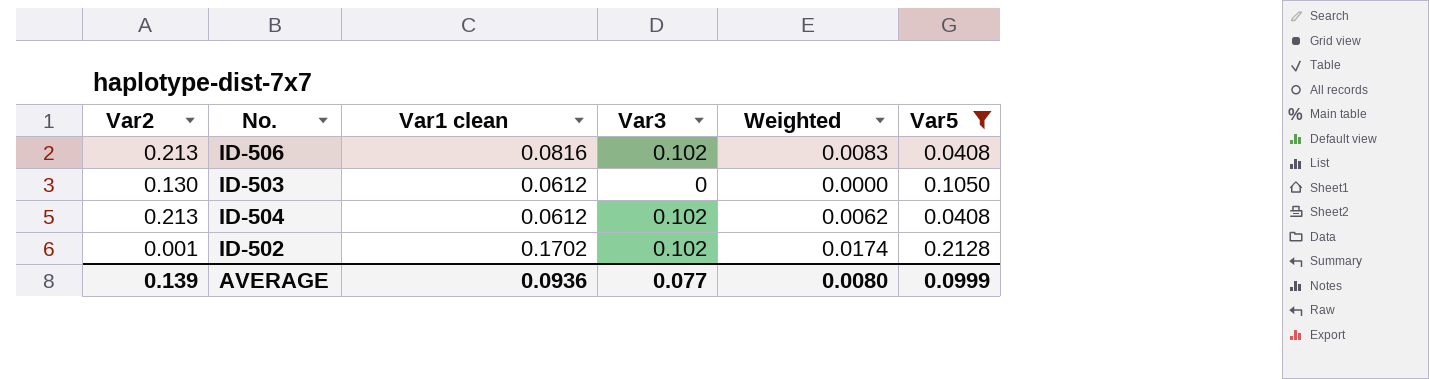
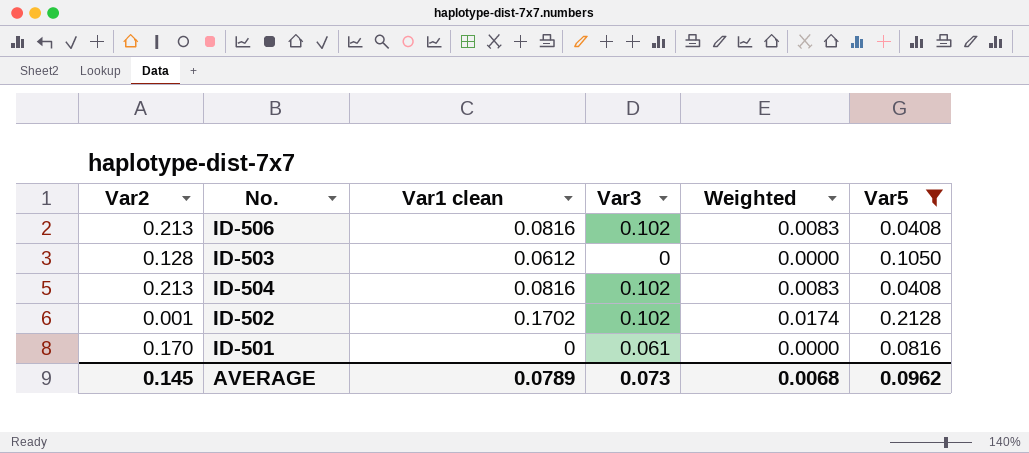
ID-503 | Var2: 0.130 -> 0.128
ID-504 | Var1 clean: 0.0612 -> 0.0816
ID-504 | Weighted: 0.0062 -> 0.0083
row ID-501: none -> 0.170 | 0 | 0.061 | 0.0000 | 0.0816
AVERAGE | Var2: 0.139 -> 0.145
AVERAGE | Var1 clean: 0.0936 -> 0.0789
AVERAGE | Var3: 0.077 -> 0.073
AVERAGE | Weighted: 0.0080 -> 0.0068
AVERAGE | Var5: 0.0999 -> 0.0962

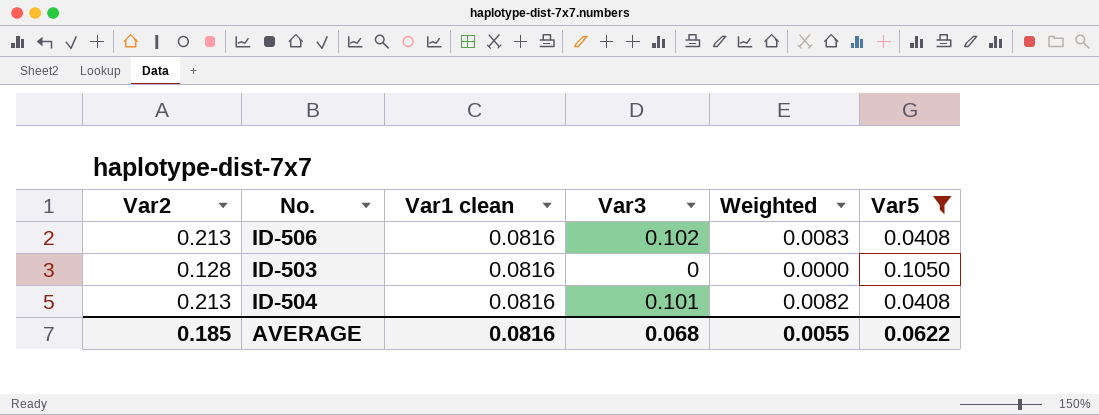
row ID-502: 0.001 | 0.1702 | 0.102 | 0.0174 | 0.2128 -> none
row ID-501: 0.170 | 0 | 0.061 | 0.0000 | 0.0816 -> none
ID-503 | Var1 clean: 0.0612 -> 0.0816
ID-504 | Var3: 0.102 -> 0.101
ID-504 | Weighted: 0.0083 -> 0.0082
AVERAGE | Var2: 0.145 -> 0.185
AVERAGE | Var1 clean: 0.0789 -> 0.0816
AVERAGE | Var3: 0.073 -> 0.068
AVERAGE | Weighted: 0.0068 -> 0.0055
AVERAGE | Var5: 0.0962 -> 0.0622

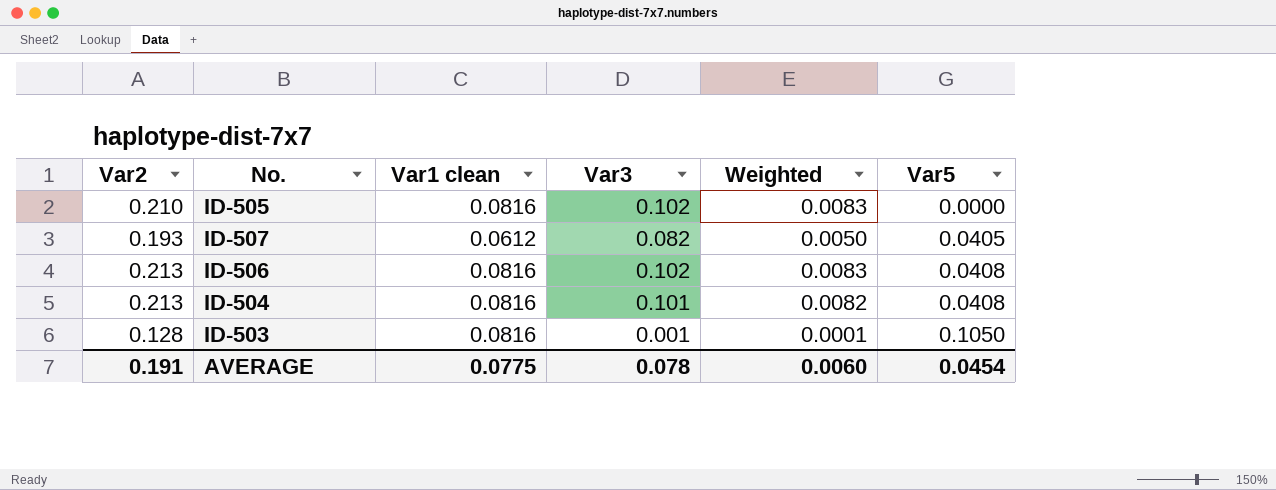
filter: Var5 >= 0.0408 -> none
row order: none -> Var5 ascending
ID-503 | Var3: 0 -> 0.001
ID-503 | Weighted: 0.0000 -> 0.0001
AVERAGE | Var2: 0.185 -> 0.191
AVERAGE | Var1 clean: 0.0816 -> 0.0775
AVERAGE | Var3: 0.068 -> 0.078
AVERAGE | Weighted: 0.0055 -> 0.0060
AVERAGE | Var5: 0.0622 -> 0.0454

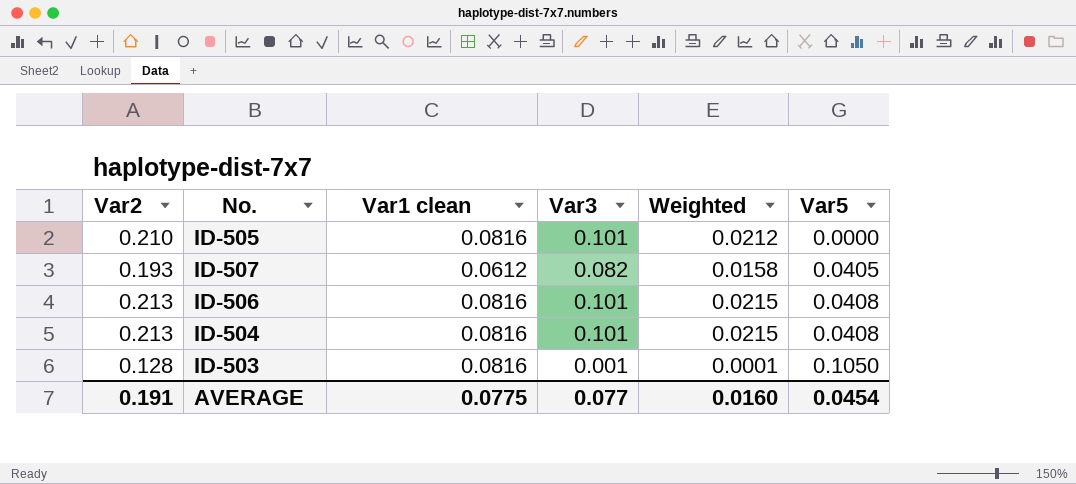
column Weighted | formula: [Var1 clean] * [Var3] -> [Var2] * [Var3]
ID-505 | Var3: 0.102 -> 0.101
ID-506 | Var3: 0.102 -> 0.101
AVERAGE | Var3: 0.078 -> 0.077
AVERAGE | Weighted: 0.0060 -> 0.0160

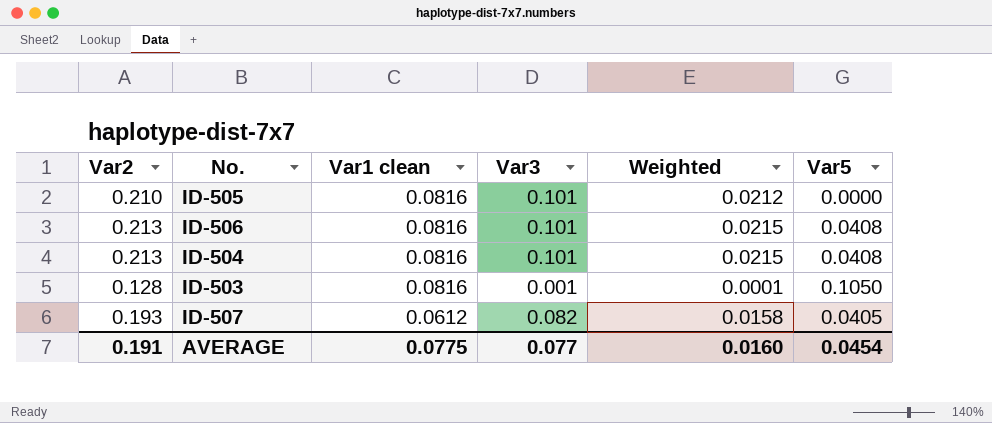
row order: Var5 ascending -> Var1 clean descending

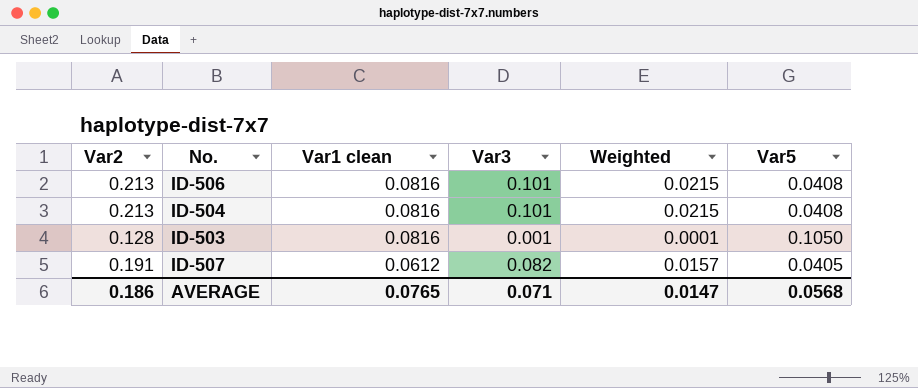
row ID-505: 0.210 | 0.0816 | 0.101 | 0.0212 | 0.0000 -> none
ID-507 | Var2: 0.193 -> 0.191
ID-507 | Weighted: 0.0158 -> 0.0157
AVERAGE | Var2: 0.191 -> 0.186
AVERAGE | Var1 clean: 0.0775 -> 0.0765
AVERAGE | Var3: 0.077 -> 0.071
AVERAGE | Weighted: 0.0160 -> 0.0147
AVERAGE | Var5: 0.0454 -> 0.0568

